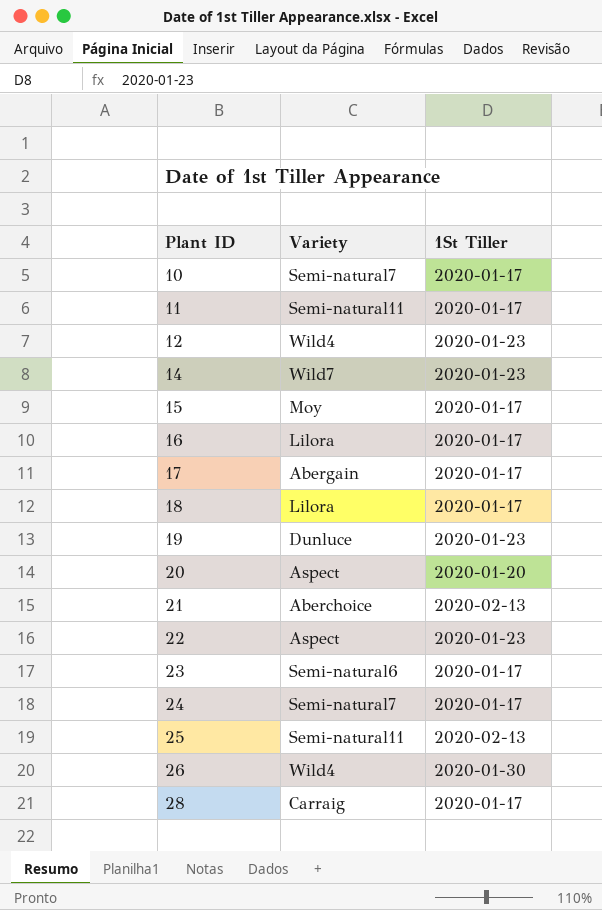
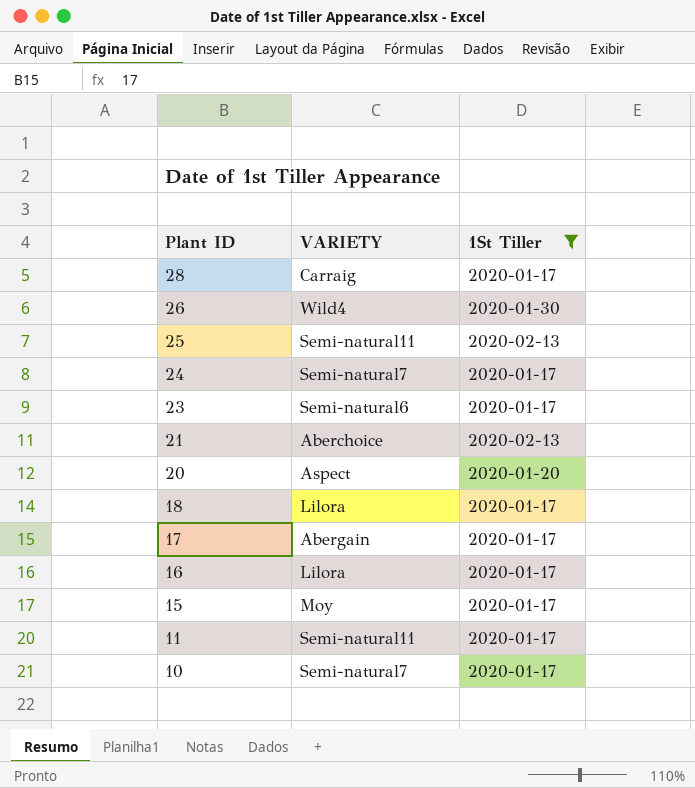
filter: none -> 1St Tiller != 2020-01-23
row order: Plant ID ascending -> Plant ID descending
column name: Variety -> VARIETY

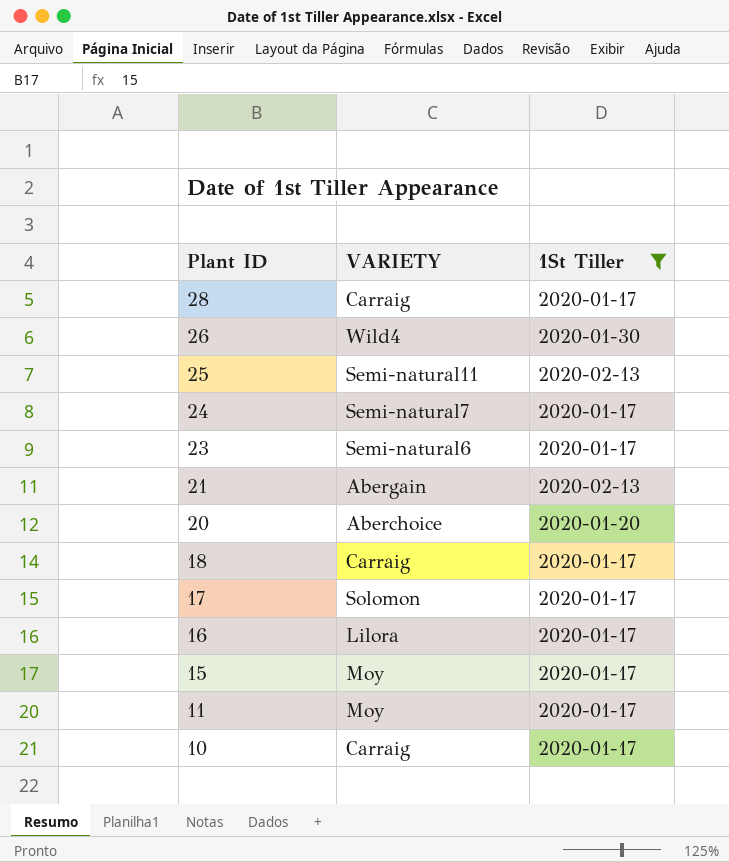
21 | VARIETY: Aberchoice -> Abergain
20 | VARIETY: Aspect -> Aberchoice
18 | VARIETY: Lilora -> Carraig
17 | VARIETY: Abergain -> Solomon
11 | VARIETY: Semi-natural11 -> Moy
10 | VARIETY: Semi-natural7 -> Carraig

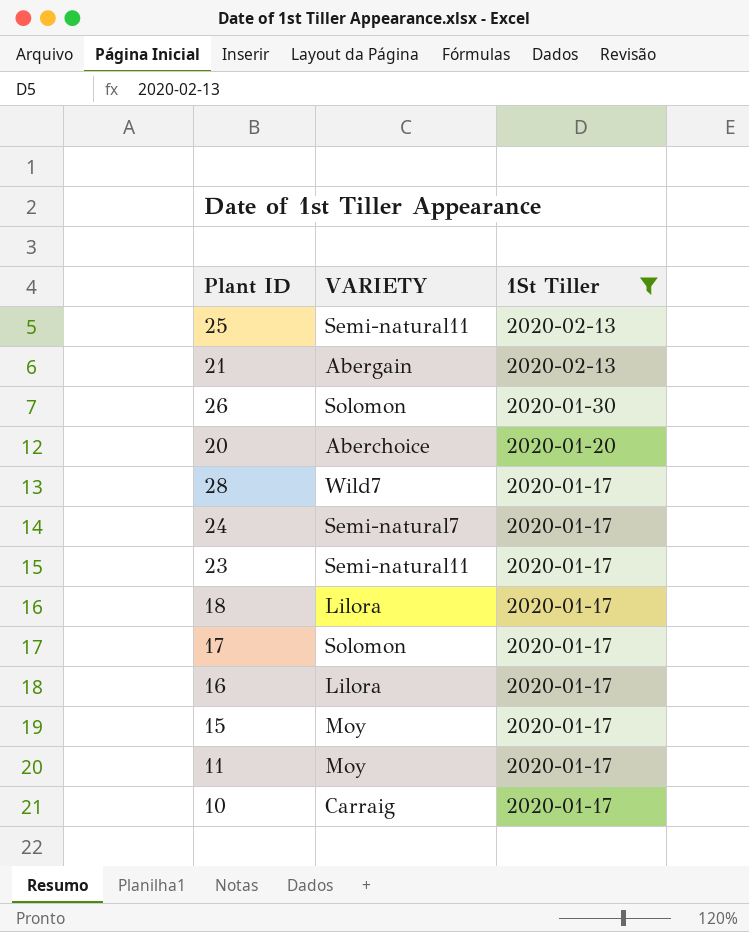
row order: Plant ID descending -> 1St Tiller descending
26 | VARIETY: Wild4 -> Solomon
28 | VARIETY: Carraig -> Wild7
23 | VARIETY: Semi-natural6 -> Semi-natural11
18 | VARIETY: Carraig -> Lilora

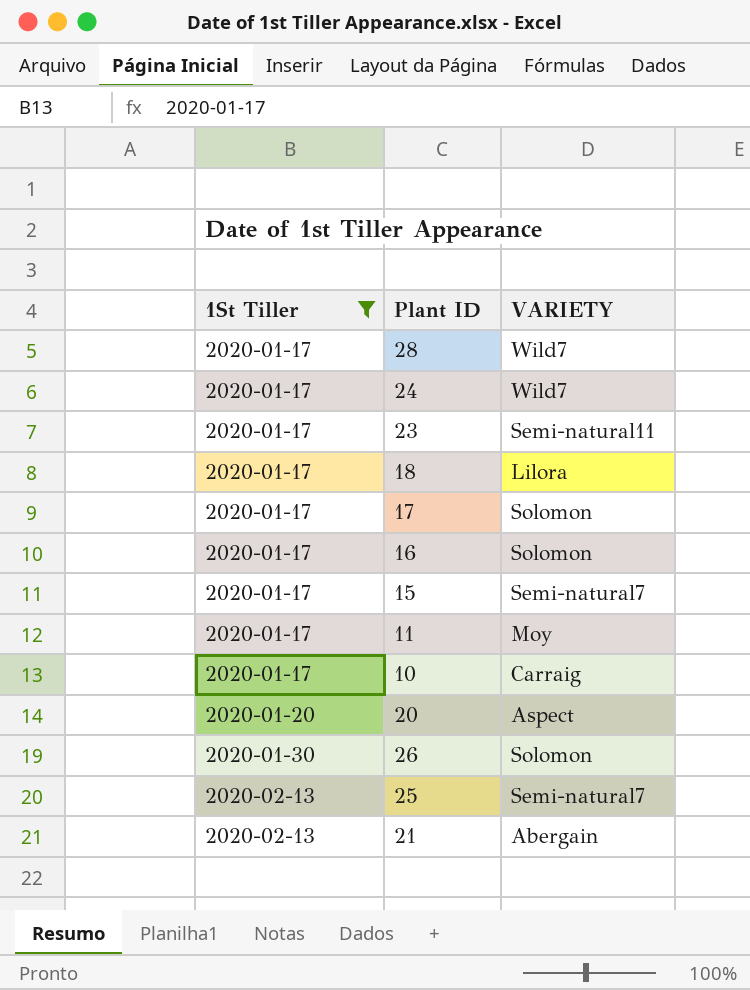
row order: 1St Tiller descending -> 1St Tiller ascending
column 1St Tiller | position: 3 -> 1
24 | VARIETY: Semi-natural7 -> Wild7
16 | VARIETY: Lilora -> Solomon
15 | VARIETY: Moy -> Semi-natural7
20 | VARIETY: Aberchoice -> Aspect
25 | VARIETY: Semi-natural11 -> Semi-natural7

